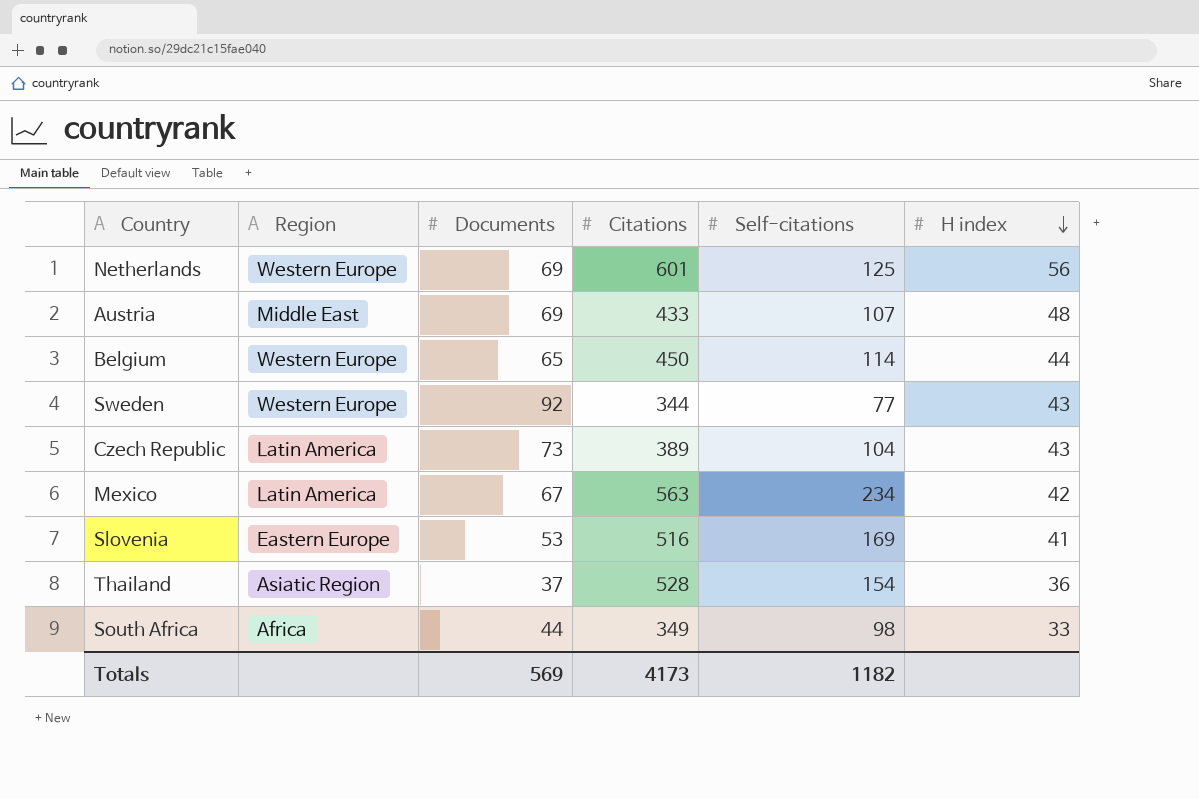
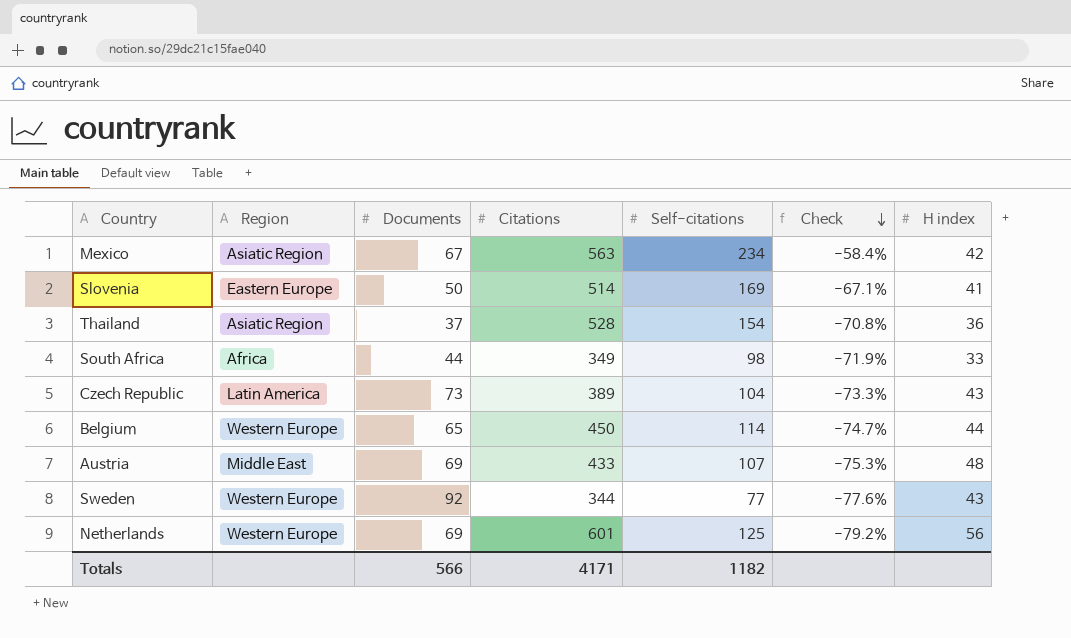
row order: H index descending -> Check descending
column Check | formula: none -> ([Self-citations] - [Citations]) / [Citations]
Mexico | Region: Latin America -> Asiatic Region
Slovenia | Documents: 53 -> 50
Slovenia | Citations: 516 -> 514
Totals | Documents: 569 -> 566
Totals | Citations: 4173 -> 4171

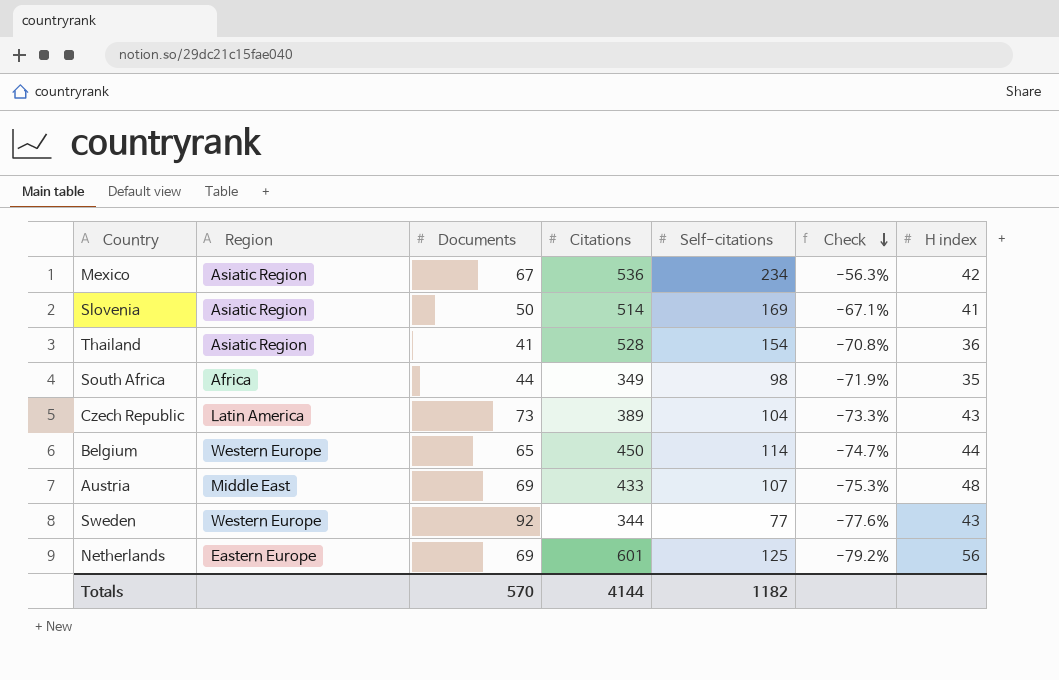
Mexico | Citations: 563 -> 536
Mexico | Check: -58.4% -> -56.3%
Slovenia | Region: Eastern Europe -> Asiatic Region
Thailand | Documents: 37 -> 41
South Africa | H index: 33 -> 35
Netherlands | Region: Western Europe -> Eastern Europe
Totals | Documents: 566 -> 570
Totals | Citations: 4171 -> 4144

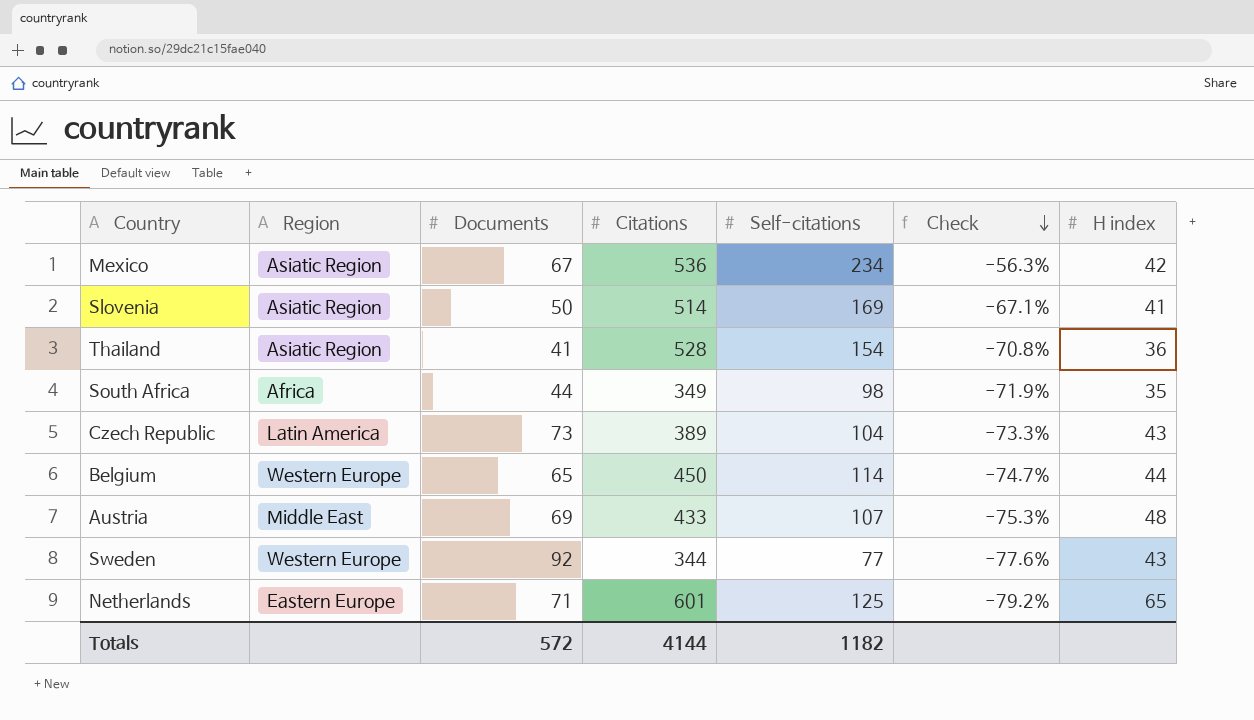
Netherlands | Documents: 69 -> 71
Netherlands | H index: 56 -> 65
Totals | Documents: 570 -> 572

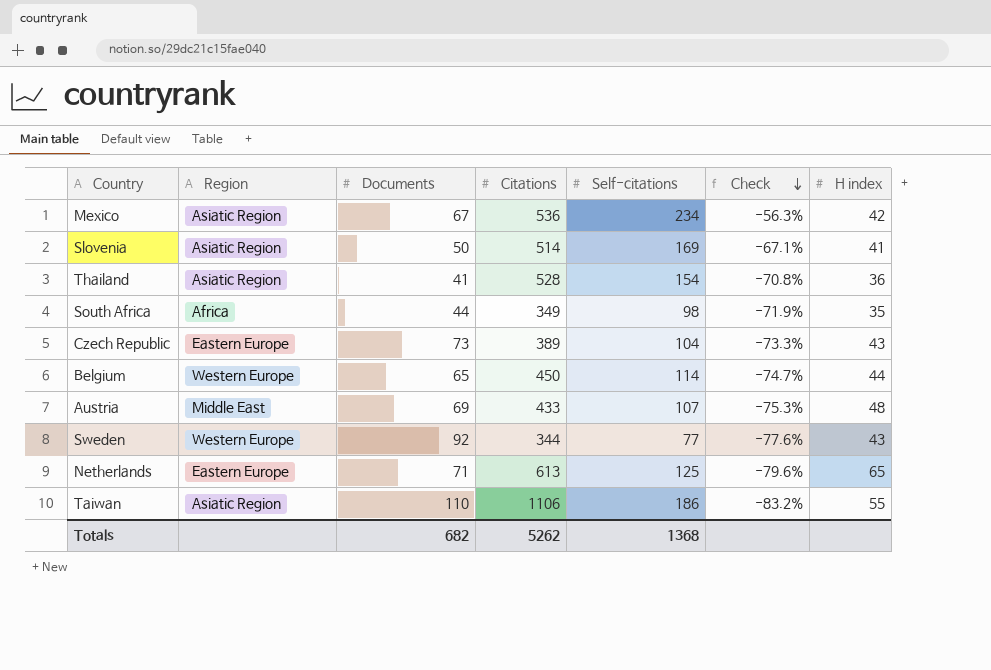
Czech Republic | Region: Latin America -> Eastern Europe
Netherlands | Citations: 601 -> 613
Netherlands | Check: -79.2% -> -79.6%
row Taiwan: none -> Asiatic Region | 110 | 1106 | 186 | -83.2% | 55
Totals | Documents: 572 -> 682
Totals | Citations: 4144 -> 5262
Totals | Self-citations: 1182 -> 1368

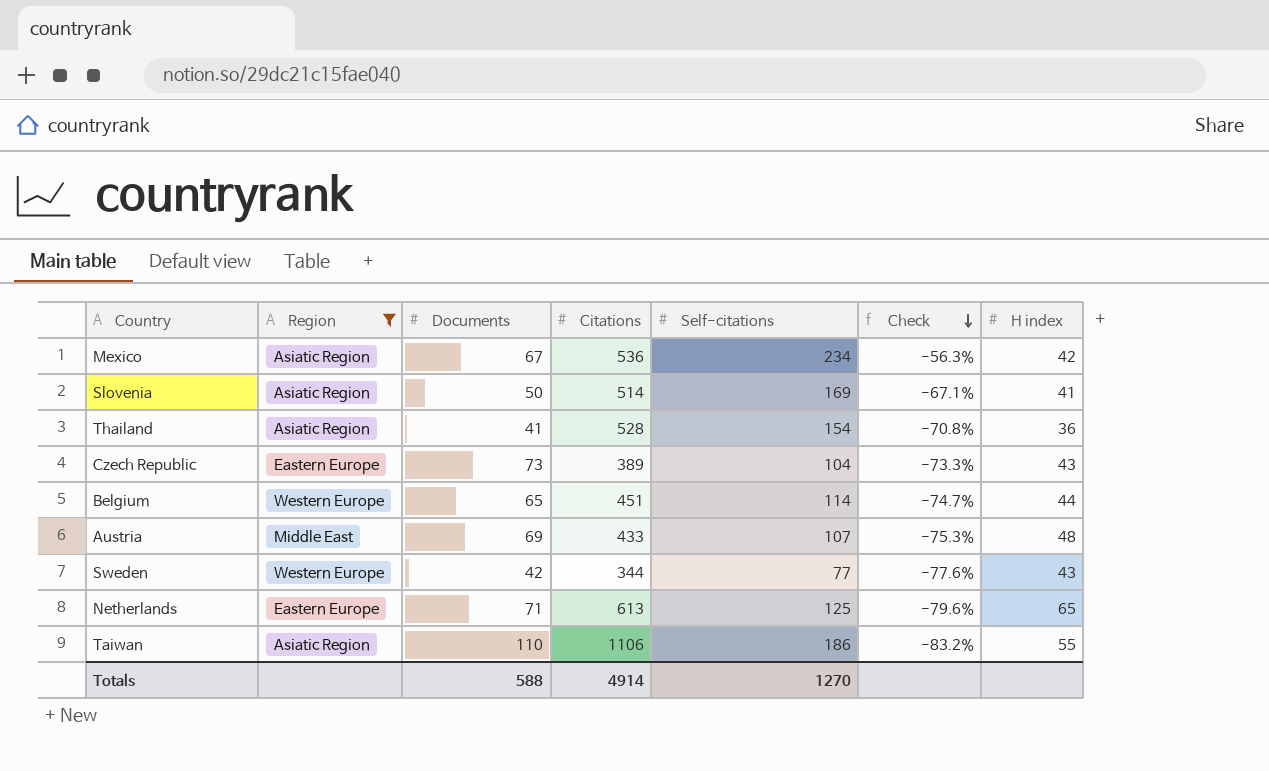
filter: none -> Region != Africa
Belgium | Citations: 450 -> 451
Sweden | Documents: 92 -> 42
Totals | Documents: 682 -> 588
Totals | Citations: 5262 -> 4914
Totals | Self-citations: 1368 -> 1270

